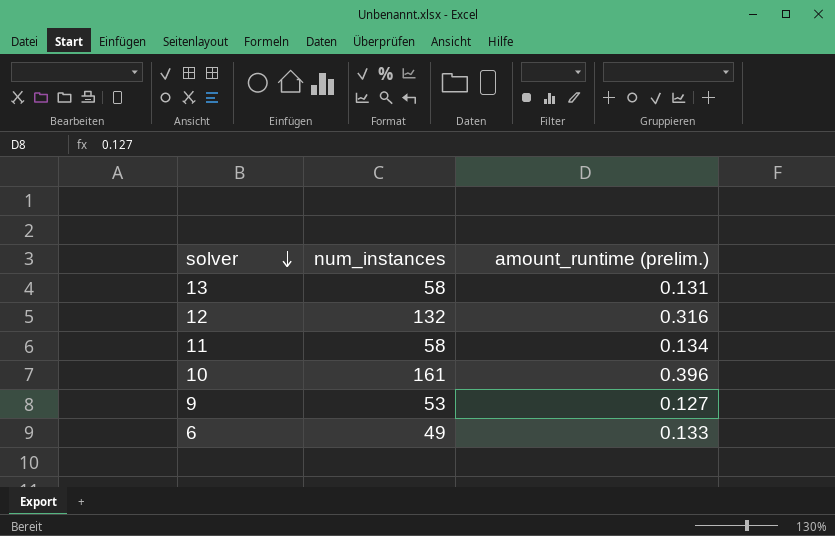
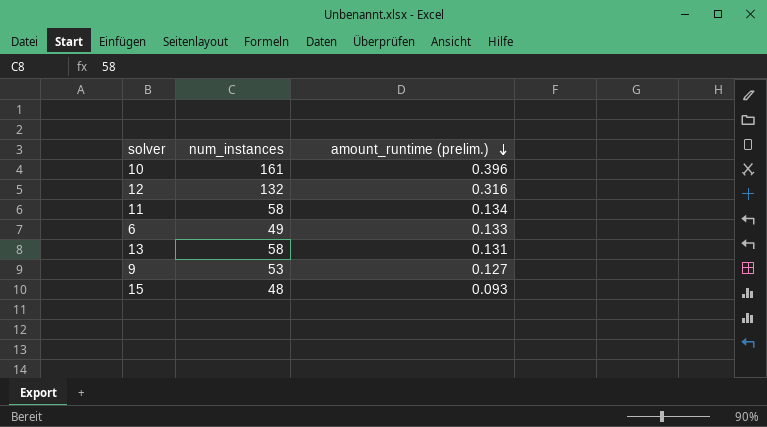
row order: solver descending -> amount_runtime (prelim.) descending
row 15: none -> 48 | 0.093

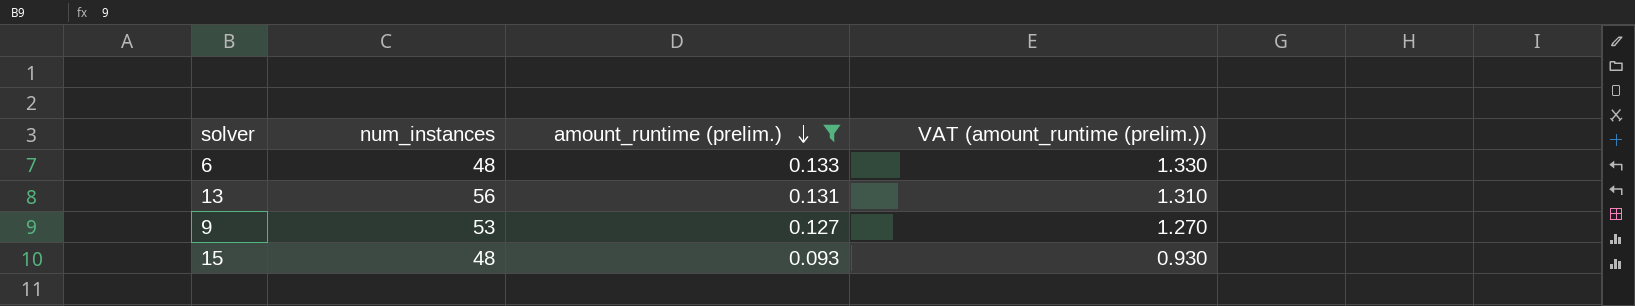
filter: none -> amount_runtime (prelim.) <= 0.133
column VAT (amount_runtime (prelim.)) | formula: none -> [amount_runtime (prelim.)] * 10
6 | num_instances: 49 -> 48
13 | num_instances: 58 -> 56

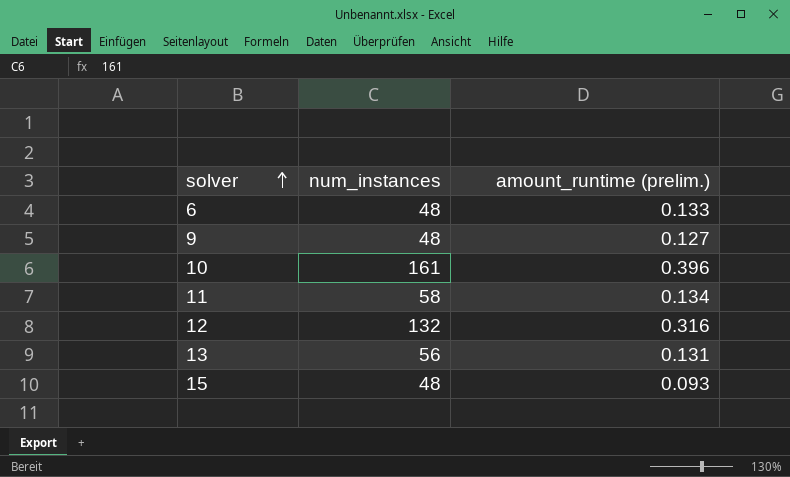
filter: amount_runtime (prelim.) <= 0.133 -> none
row order: amount_runtime (prelim.) descending -> solver ascending
column VAT (amount_runtime (prelim.)) | formula: [amount_runtime (prelim.)] * 10 -> none
9 | num_instances: 53 -> 48

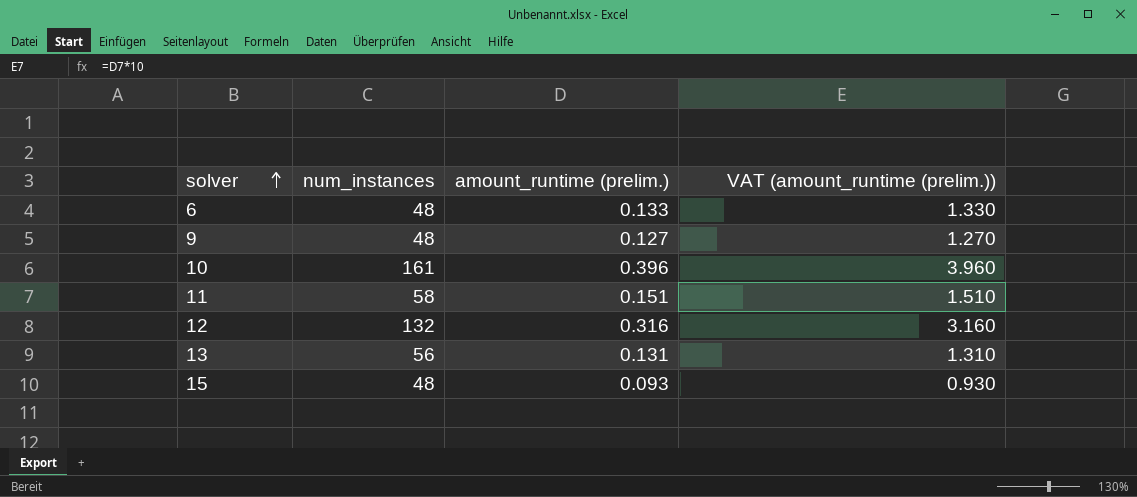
column VAT (amount_runtime (prelim.)) | formula: none -> [amount_runtime (prelim.)] * 10
11 | amount_runtime (prelim.): 0.134 -> 0.151

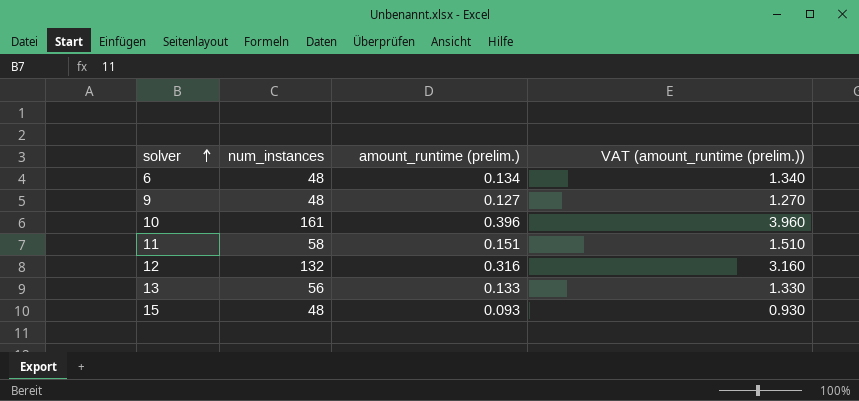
6 | amount_runtime (prelim.): 0.133 -> 0.134
6 | VAT (amount_runtime (prelim.)): 1.330 -> 1.340
13 | amount_runtime (prelim.): 0.131 -> 0.133
13 | VAT (amount_runtime (prelim.)): 1.310 -> 1.330

